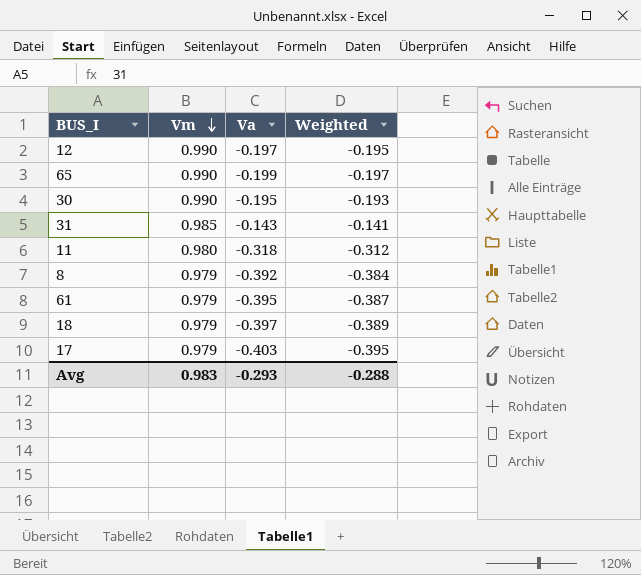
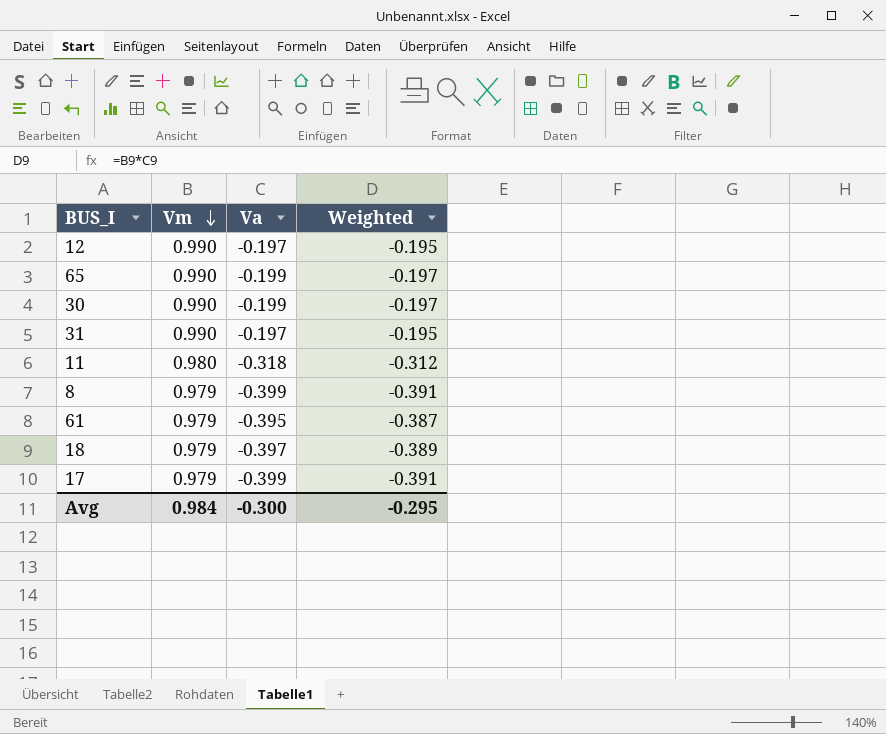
30 | Va: -0.195 -> -0.199
30 | Weighted: -0.193 -> -0.197
31 | Vm: 0.985 -> 0.990
31 | Va: -0.143 -> -0.197
31 | Weighted: -0.141 -> -0.195
8 | Va: -0.392 -> -0.399
8 | Weighted: -0.384 -> -0.391
17 | Va: -0.403 -> -0.399
17 | Weighted: -0.395 -> -0.391
Avg | Vm: 0.983 -> 0.984
Avg | Va: -0.293 -> -0.300
Avg | Weighted: -0.288 -> -0.295

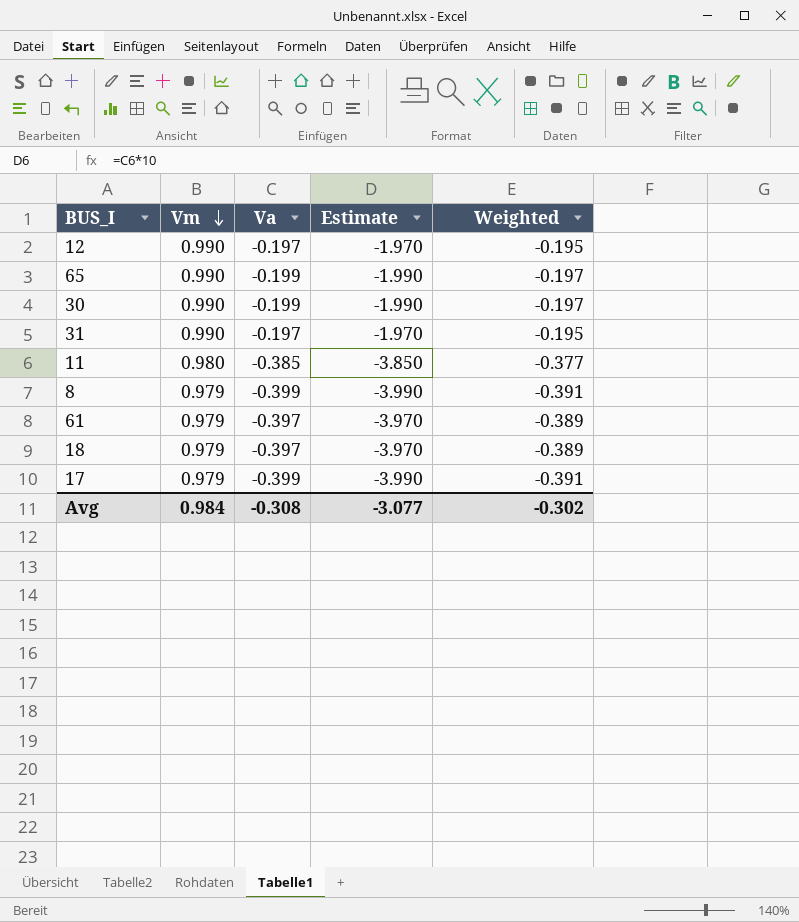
column Estimate | formula: none -> [Va] * 10
11 | Va: -0.318 -> -0.385
11 | Weighted: -0.312 -> -0.377
61 | Va: -0.395 -> -0.397
61 | Weighted: -0.387 -> -0.389
Avg | Va: -0.300 -> -0.308
Avg | Weighted: -0.295 -> -0.302

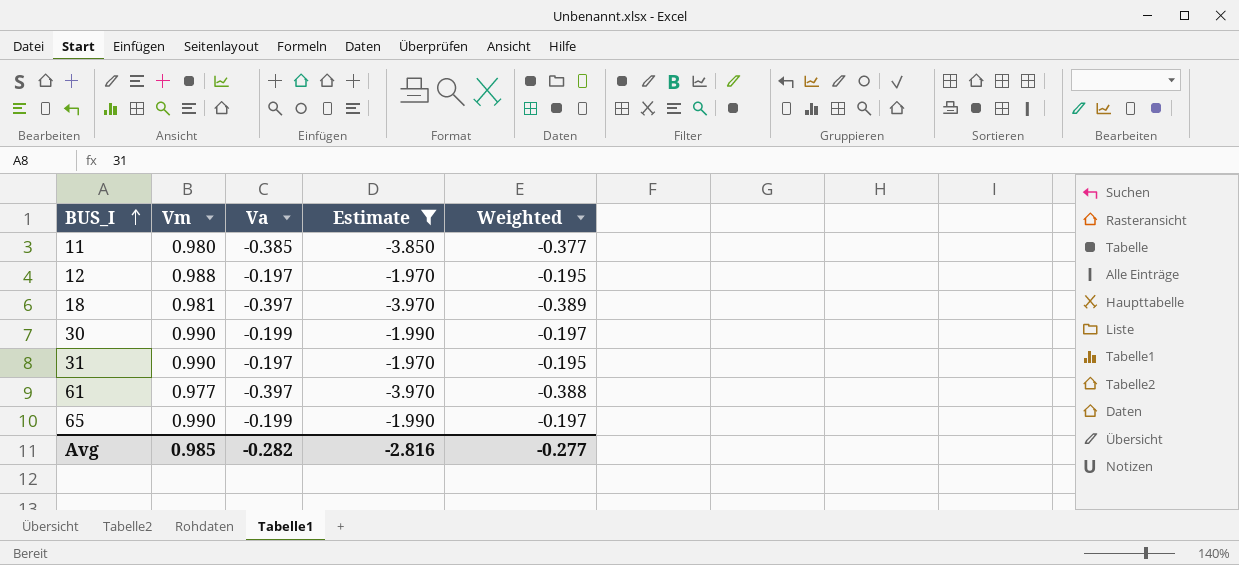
filter: none -> Estimate != -3.990
row order: Vm descending -> BUS_I ascending
12 | Vm: 0.990 -> 0.988
18 | Vm: 0.979 -> 0.981
61 | Vm: 0.979 -> 0.977
61 | Weighted: -0.389 -> -0.388
Avg | Vm: 0.984 -> 0.985
Avg | Va: -0.308 -> -0.282
Avg | Estimate: -3.077 -> -2.816
Avg | Weighted: -0.302 -> -0.277

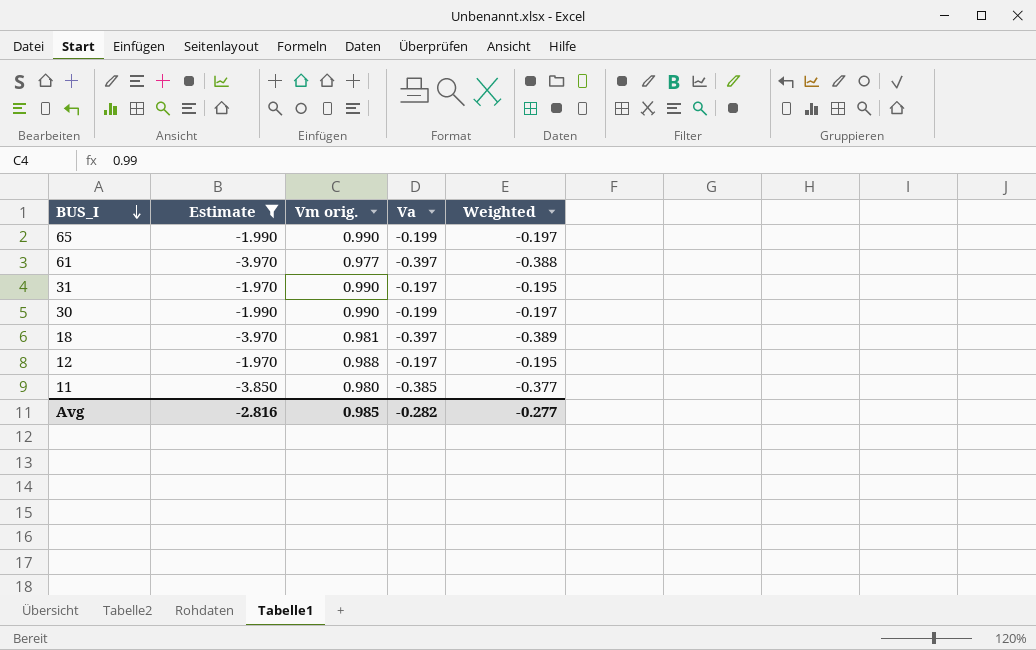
row order: BUS_I ascending -> BUS_I descending
column Estimate | position: 4 -> 2
column name: Vm -> Vm orig.

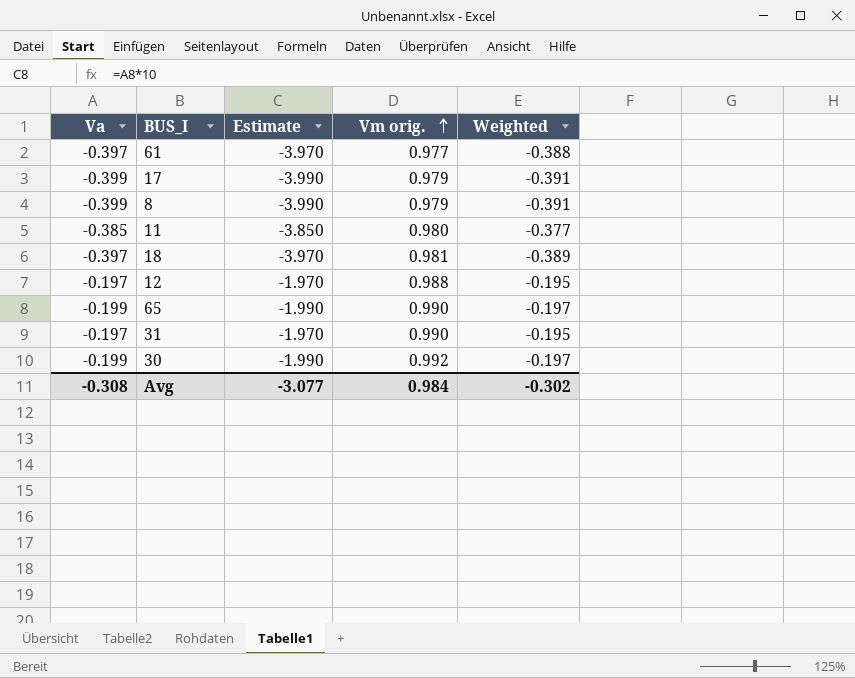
filter: Estimate != -3.990 -> none
row order: BUS_I descending -> Vm orig. ascending
column Va | position: 4 -> 1
30 | Vm orig.: 0.990 -> 0.992
Avg | Va: -0.282 -> -0.308
Avg | Estimate: -2.816 -> -3.077
Avg | Vm orig.: 0.985 -> 0.984
Avg | Weighted: -0.277 -> -0.302

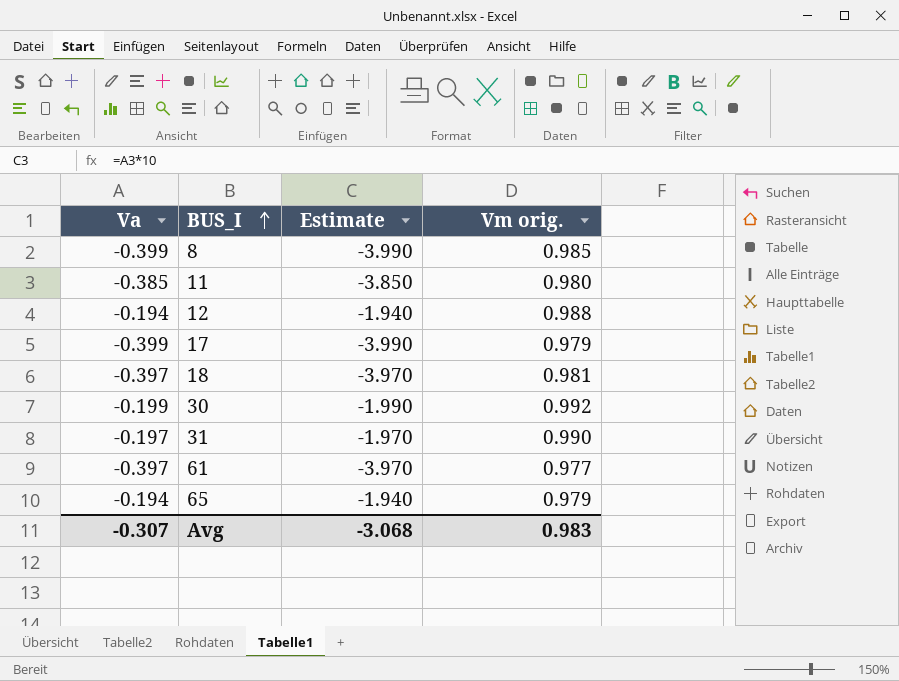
row order: Vm orig. ascending -> BUS_I ascending
column Weighted | formula: [Va] * [Vm orig.] -> none
8 | Vm orig.: 0.979 -> 0.985
12 | Va: -0.197 -> -0.194
12 | Estimate: -1.970 -> -1.940
65 | Va: -0.199 -> -0.194
65 | Estimate: -1.990 -> -1.940
65 | Vm orig.: 0.990 -> 0.979
Avg | Va: -0.308 -> -0.307
Avg | Estimate: -3.077 -> -3.068
Avg | Vm orig.: 0.984 -> 0.983

